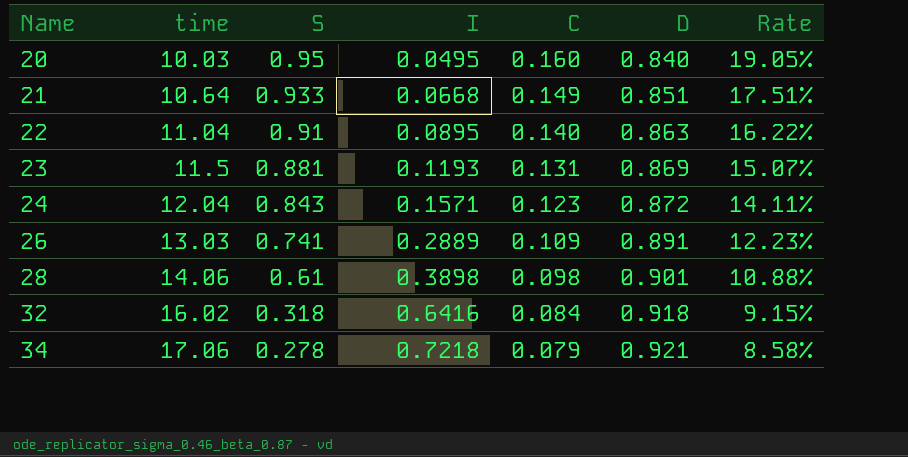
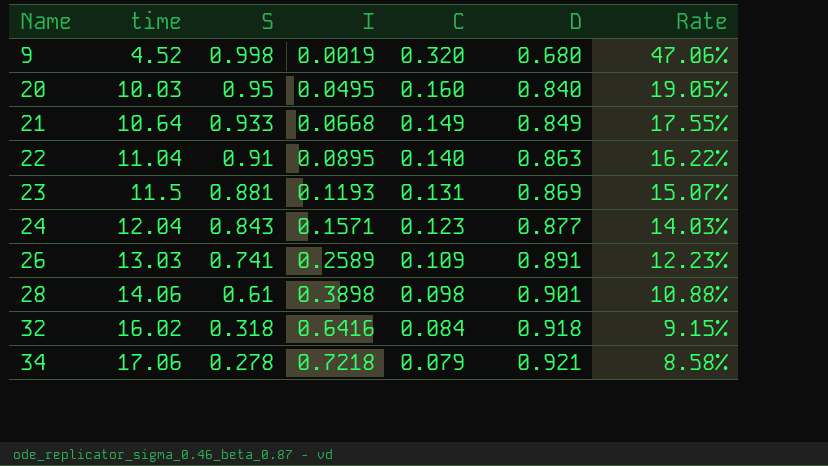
row 9: none -> 4.52 | 0.998 | 0.0019 | 0.320 | 0.680 | 47.06%
21 | D: 0.851 -> 0.849
21 | Rate: 17.51% -> 17.55%
24 | D: 0.872 -> 0.877
24 | Rate: 14.11% -> 14.03%
26 | I: 0.2889 -> 0.2589

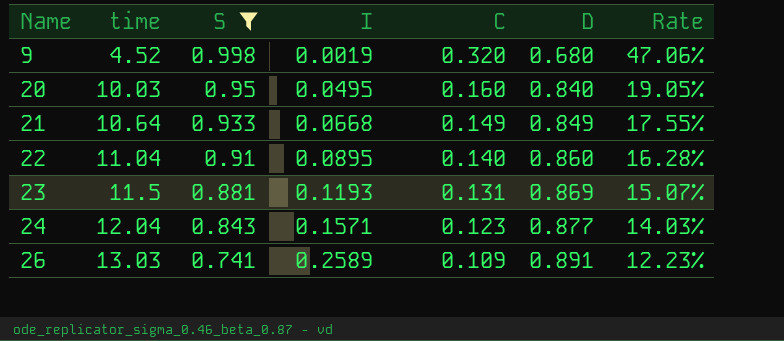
filter: none -> S >= 0.741
22 | D: 0.863 -> 0.860
22 | Rate: 16.22% -> 16.28%

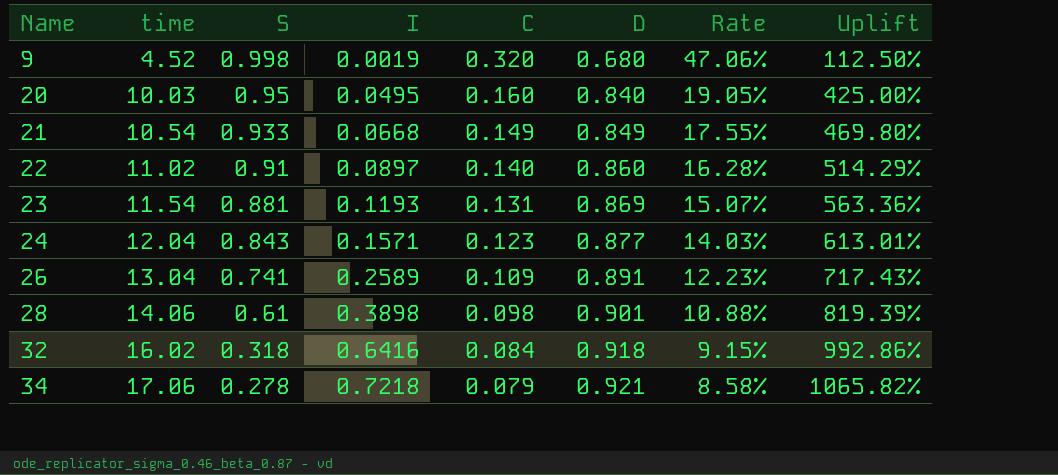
filter: S >= 0.741 -> none
column Uplift | formula: none -> ([D] - [C]) / [C]
21 | time: 10.64 -> 10.54
22 | time: 11.04 -> 11.02
22 | I: 0.0895 -> 0.0897
23 | time: 11.5 -> 11.54
26 | time: 13.03 -> 13.04

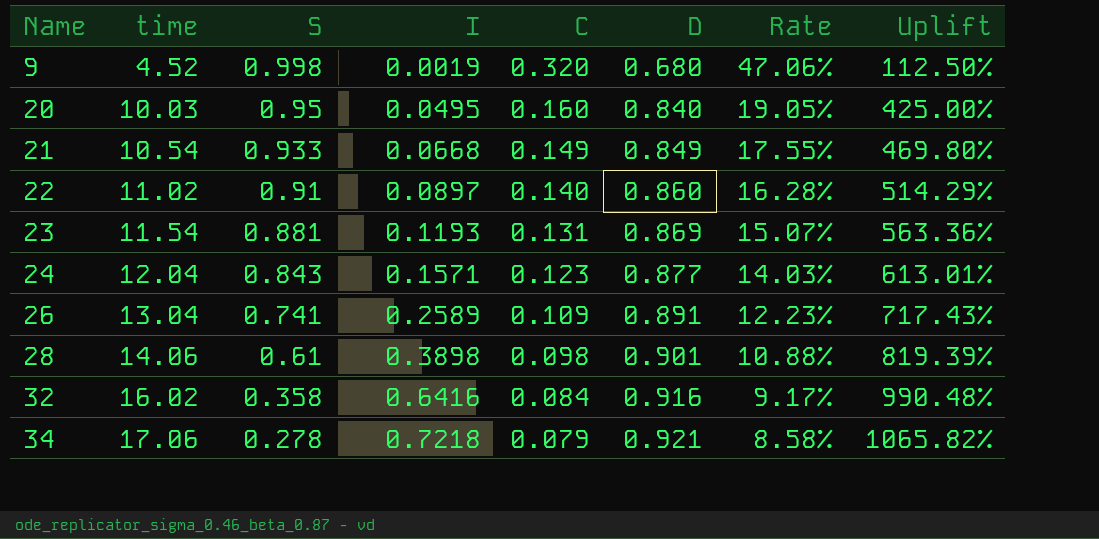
32 | S: 0.318 -> 0.358
32 | D: 0.918 -> 0.916
32 | Rate: 9.15% -> 9.17%
32 | Uplift: 992.86% -> 990.48%

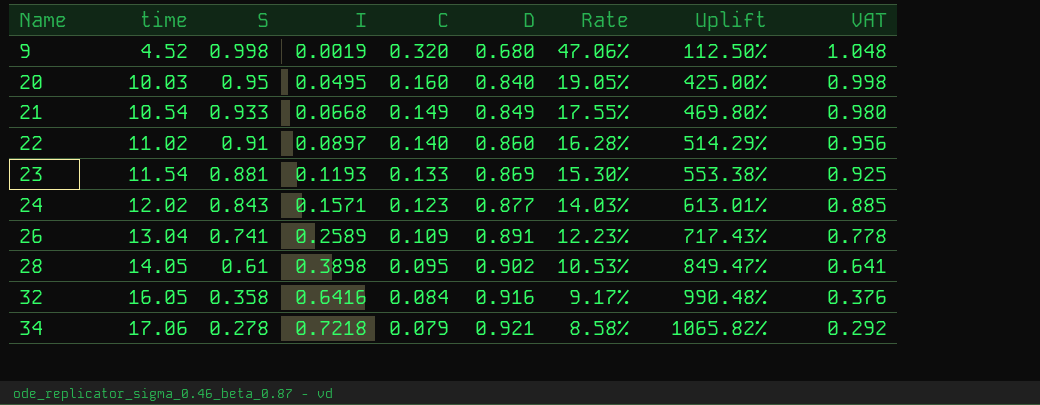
column VAT | formula: none -> [S] * 1.05
23 | C: 0.131 -> 0.133
23 | Rate: 15.07% -> 15.30%
23 | Uplift: 563.36% -> 553.38%
24 | time: 12.04 -> 12.02
28 | time: 14.06 -> 14.05
28 | C: 0.098 -> 0.095
28 | D: 0.901 -> 0.902
28 | Rate: 10.88% -> 10.53%
28 | Uplift: 819.39% -> 849.47%
32 | time: 16.02 -> 16.05

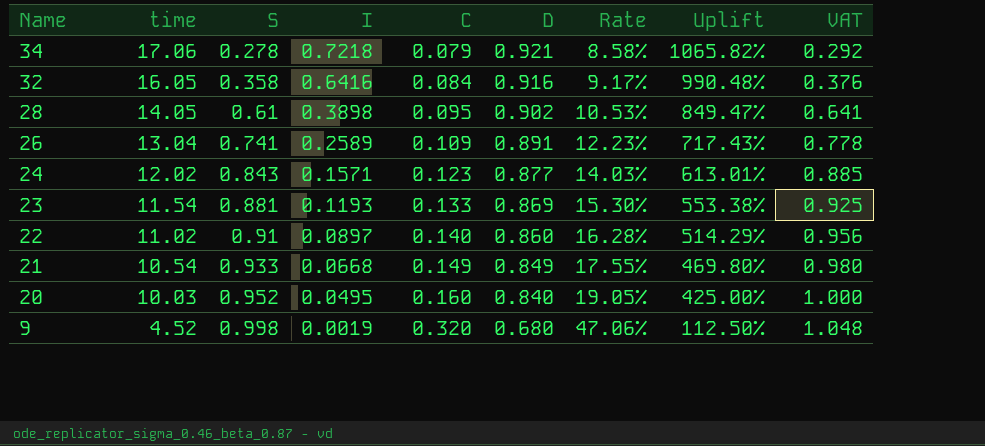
row order: Name ascending -> Name descending
20 | S: 0.95 -> 0.952
20 | VAT: 0.998 -> 1.000

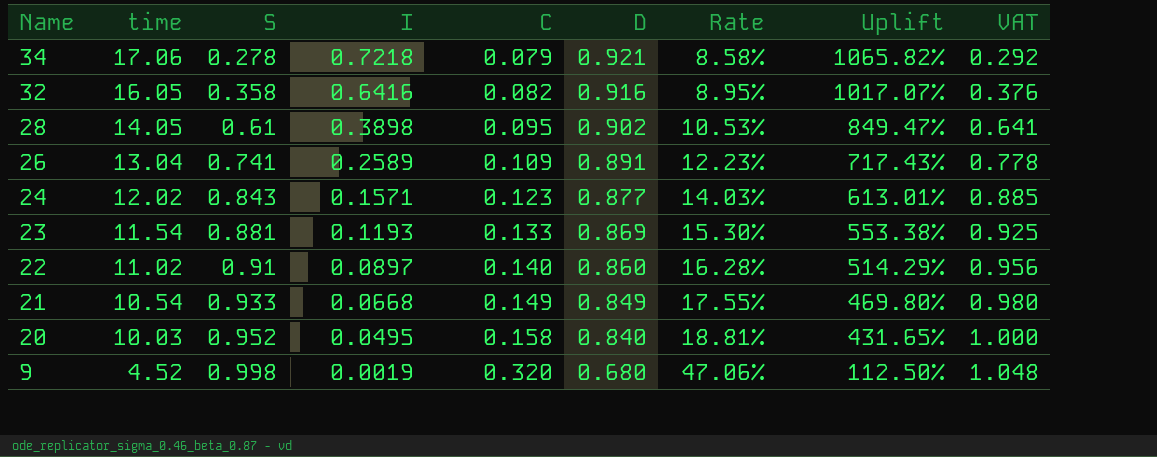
32 | C: 0.084 -> 0.082
32 | Rate: 9.17% -> 8.95%
32 | Uplift: 990.48% -> 1017.07%
20 | C: 0.160 -> 0.158
20 | Rate: 19.05% -> 18.81%
20 | Uplift: 425.00% -> 431.65%

